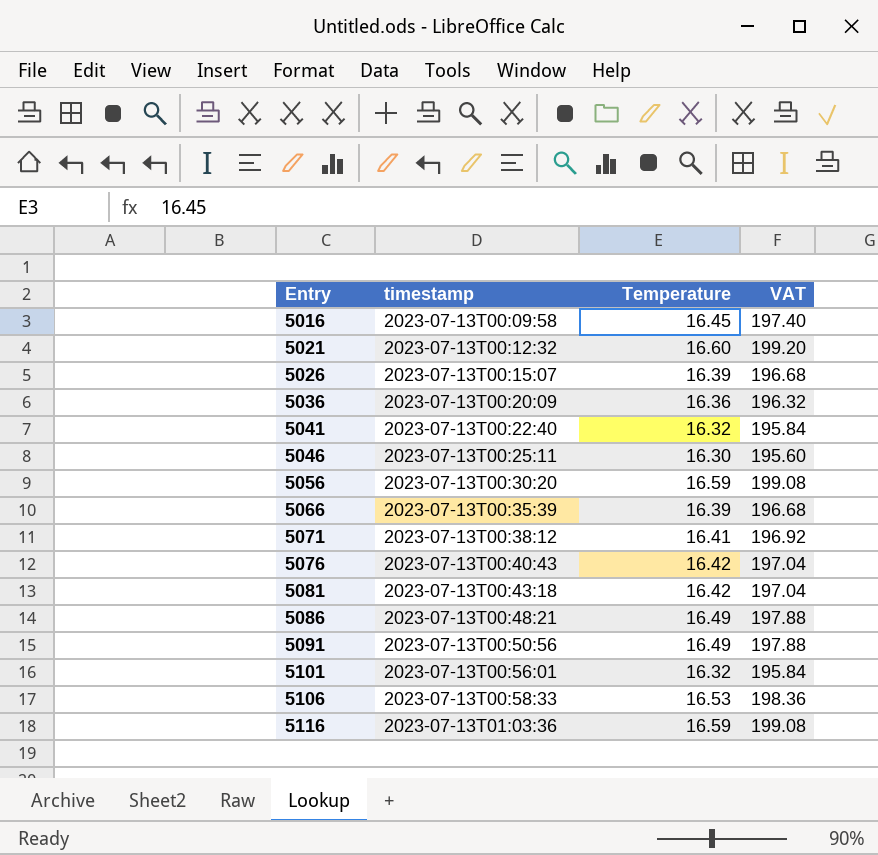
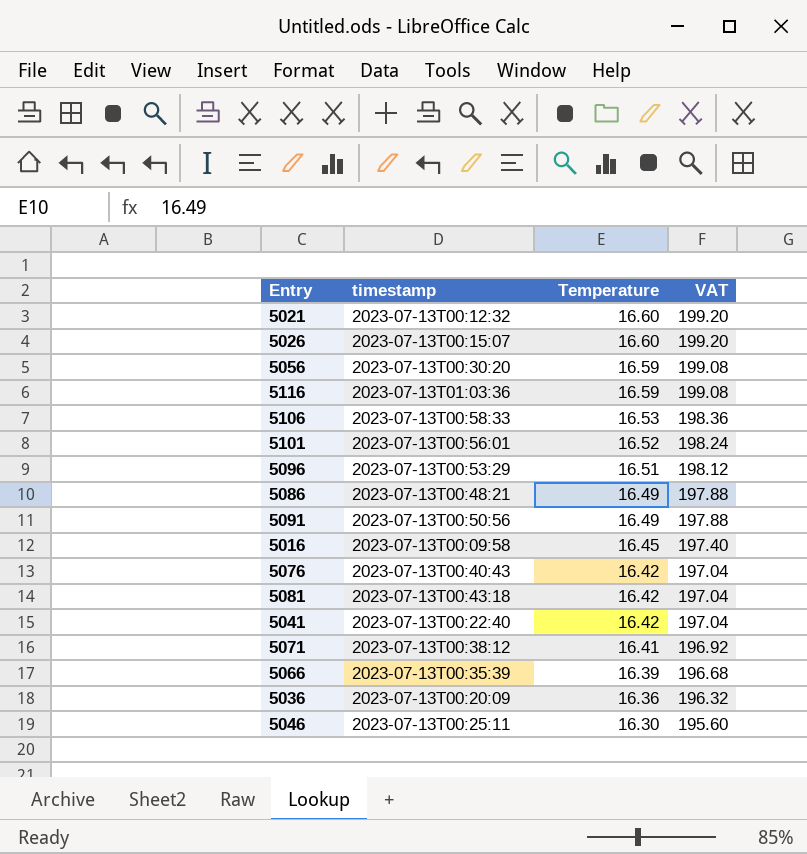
row order: Entry ascending -> Temperature descending
5026 | Temperature: 16.39 -> 16.60
5026 | VAT: 196.68 -> 199.20
5101 | Temperature: 16.32 -> 16.52
5101 | VAT: 195.84 -> 198.24
row 5096: none -> 2023-07-13T00:53:29 | 16.51 | 198.12
5041 | Temperature: 16.32 -> 16.42
5041 | VAT: 195.84 -> 197.04

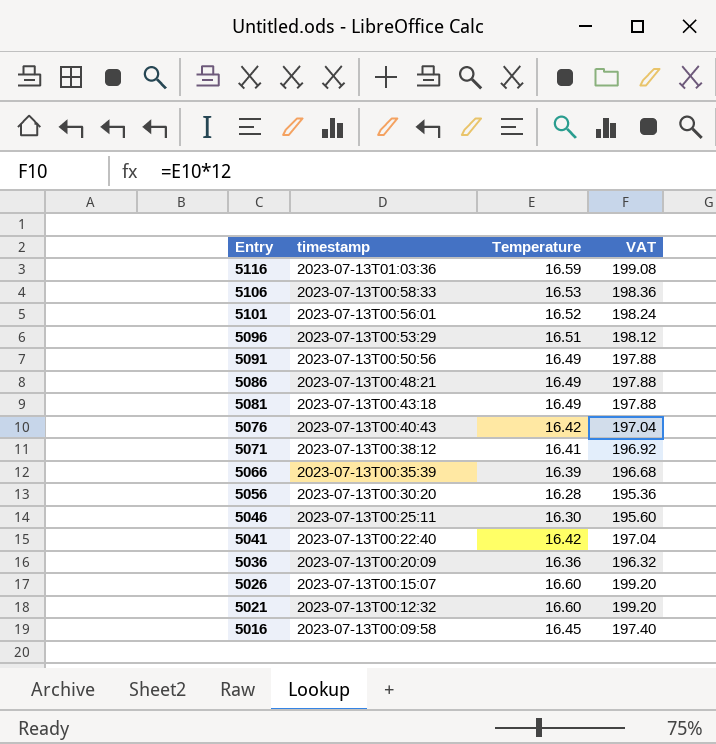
row order: Temperature descending -> Entry descending
5081 | Temperature: 16.42 -> 16.49
5081 | VAT: 197.04 -> 197.88
5056 | Temperature: 16.59 -> 16.28
5056 | VAT: 199.08 -> 195.36

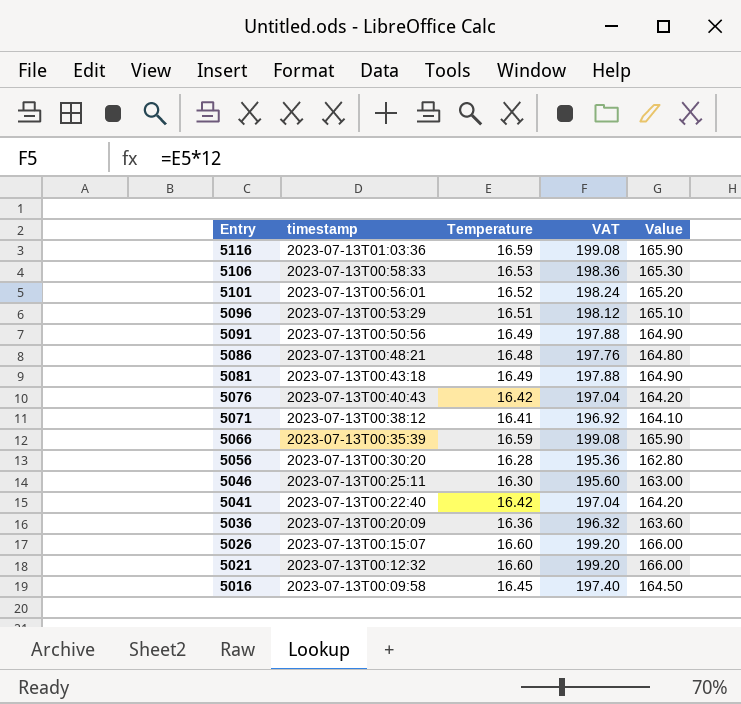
column Value | formula: none -> [Temperature] * 10
5086 | Temperature: 16.49 -> 16.48
5086 | VAT: 197.88 -> 197.76
5066 | Temperature: 16.39 -> 16.59
5066 | VAT: 196.68 -> 199.08

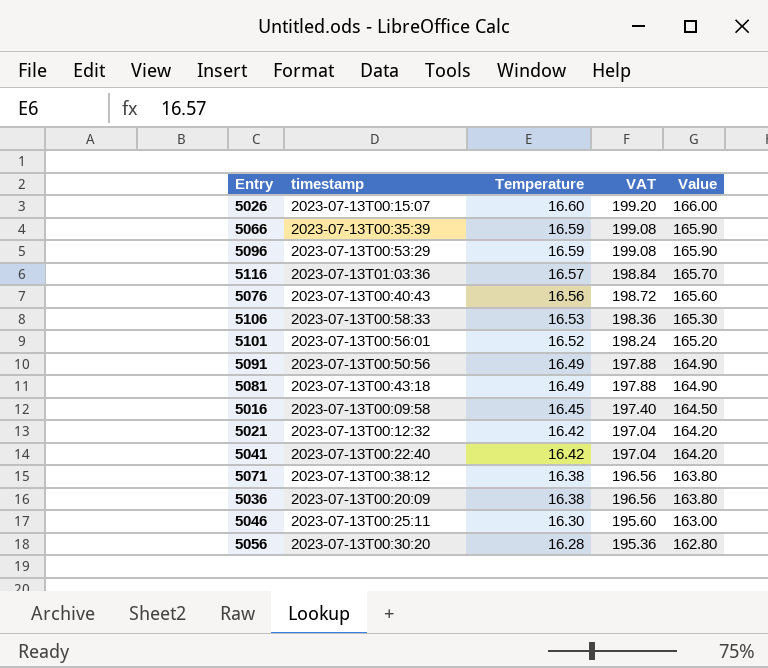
row order: Entry descending -> Temperature descending
row 5086: 2023-07-13T00:48:21 | 16.48 | 197.76 | 164.80 -> none
5096 | Temperature: 16.51 -> 16.59
5096 | VAT: 198.12 -> 199.08
5096 | Value: 165.10 -> 165.90
5116 | Temperature: 16.59 -> 16.57
5116 | VAT: 199.08 -> 198.84
5116 | Value: 165.90 -> 165.70
5076 | Temperature: 16.42 -> 16.56
5076 | VAT: 197.04 -> 198.72
5076 | Value: 164.20 -> 165.60
5021 | Temperature: 16.60 -> 16.42
5021 | VAT: 199.20 -> 197.04
5021 | Value: 166.00 -> 164.20
5071 | Temperature: 16.41 -> 16.38
5071 | VAT: 196.92 -> 196.56
5071 | Value: 164.10 -> 163.80
5036 | Temperature: 16.36 -> 16.38
5036 | VAT: 196.32 -> 196.56
5036 | Value: 163.60 -> 163.80

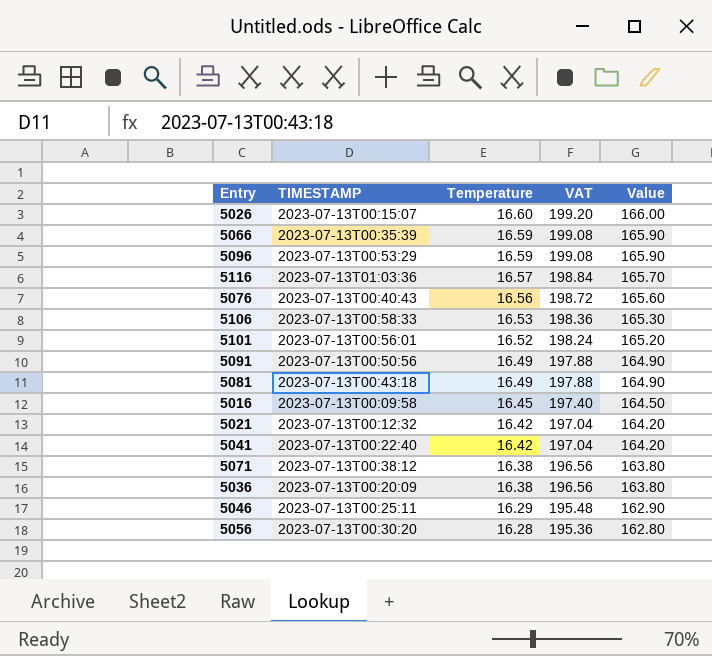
column name: timestamp -> TIMESTAMP
5046 | Temperature: 16.30 -> 16.29
5046 | VAT: 195.60 -> 195.48
5046 | Value: 163.00 -> 162.90

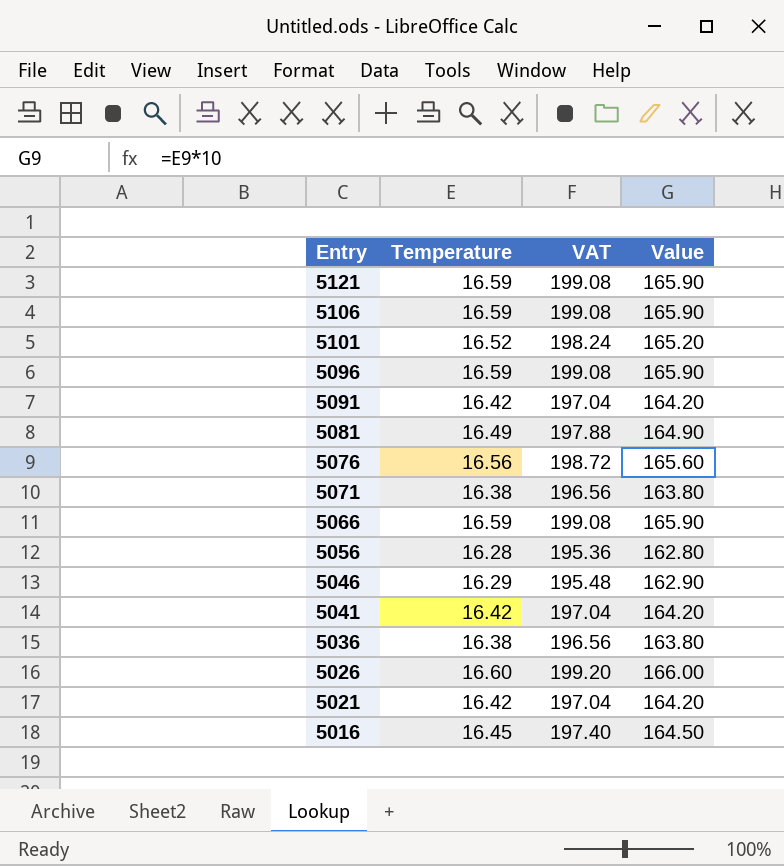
row order: Temperature descending -> Entry descending
column TIMESTAMP | position: 2 -> none
row 5116: 2023-07-13T01:03:36 | 16.57 | 198.84 | 165.70 -> none
row 5121: none -> 16.59 | 199.08 | 165.90
5106 | Temperature: 16.53 -> 16.59
5106 | VAT: 198.36 -> 199.08
5106 | Value: 165.30 -> 165.90
5091 | Temperature: 16.49 -> 16.42
5091 | VAT: 197.88 -> 197.04
5091 | Value: 164.90 -> 164.20

